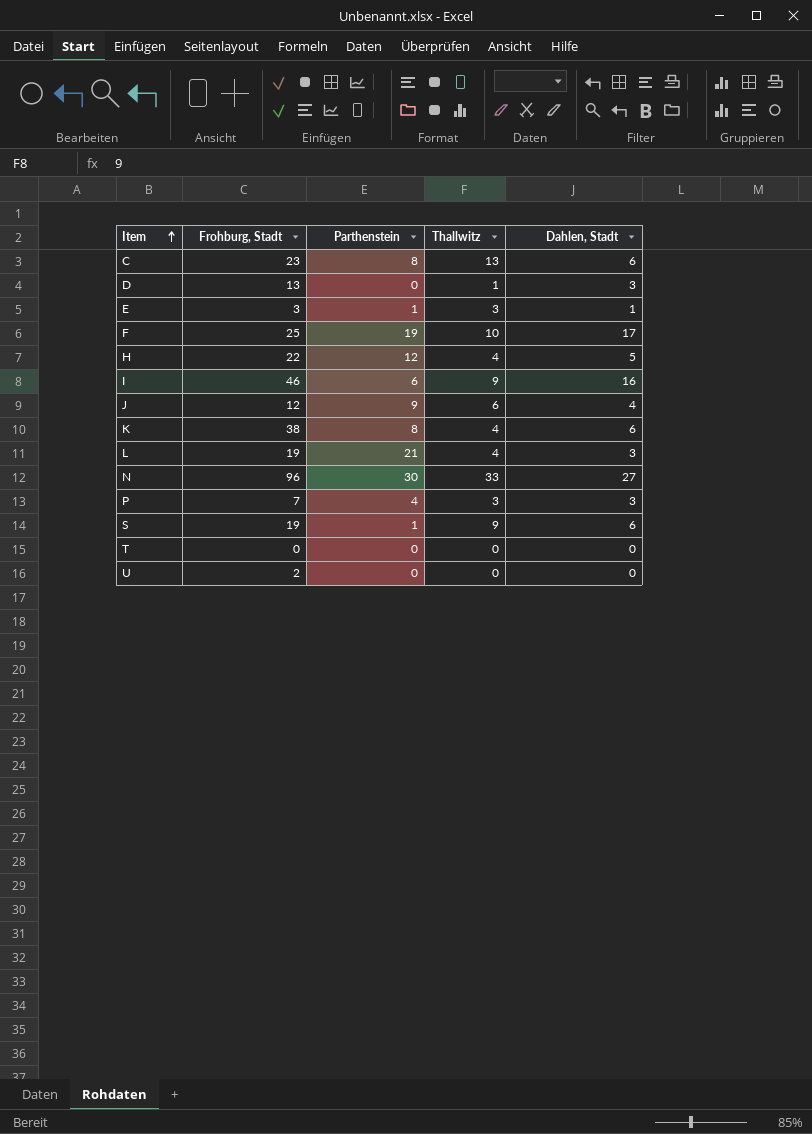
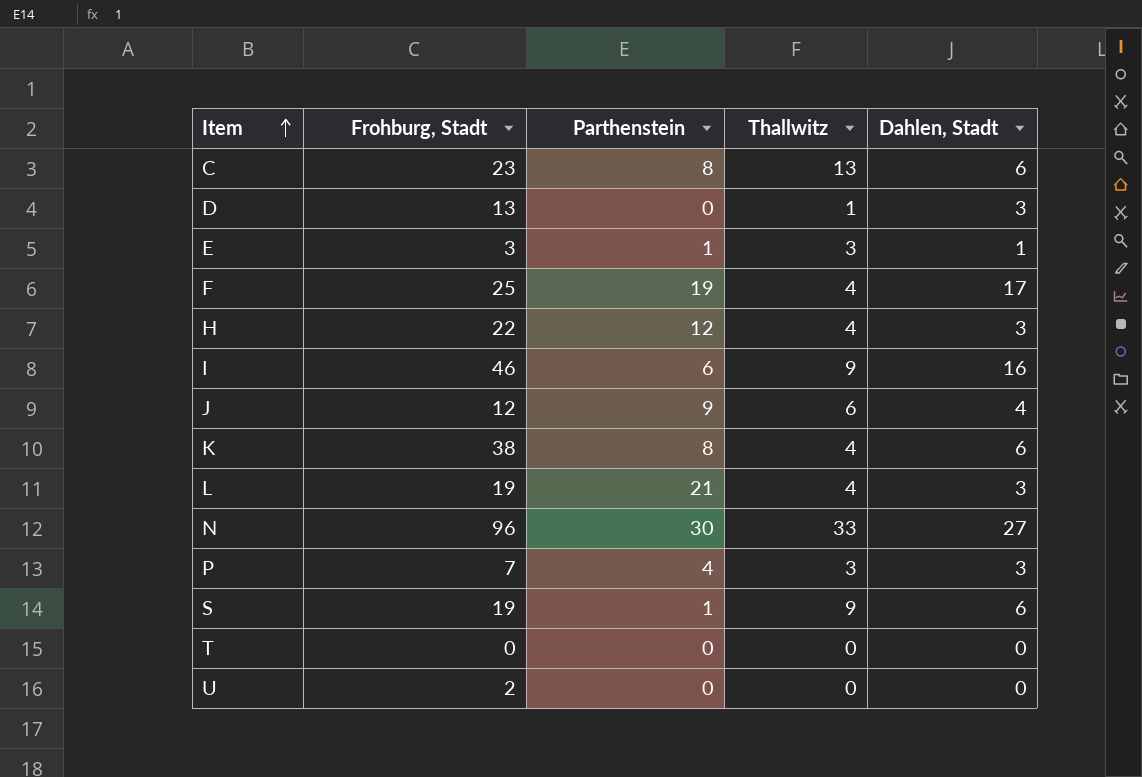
F | Thallwitz: 10 -> 4
H | Dahlen, Stadt: 5 -> 3

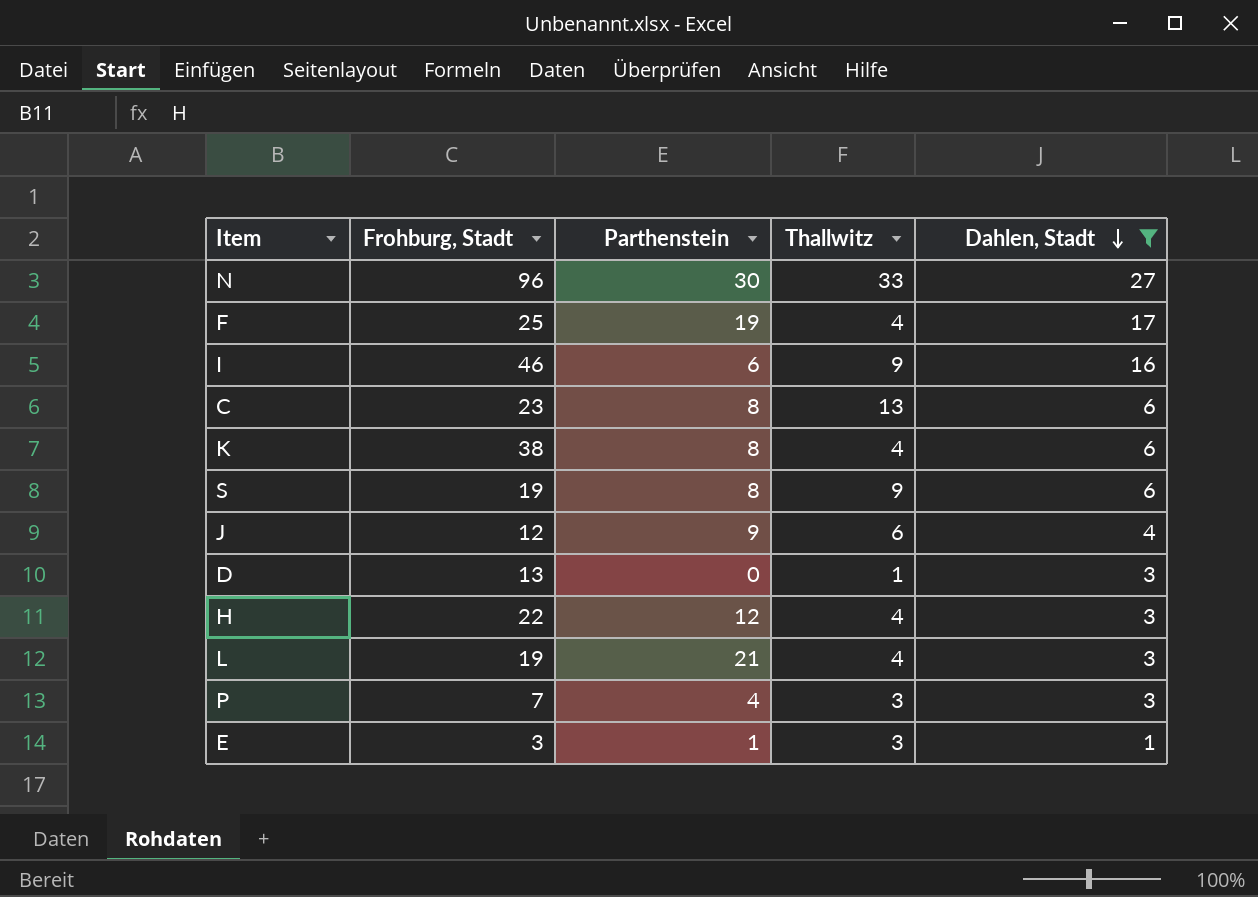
filter: none -> Dahlen, Stadt != 0
row order: Item ascending -> Dahlen, Stadt descending
S | Parthenstein: 1 -> 8

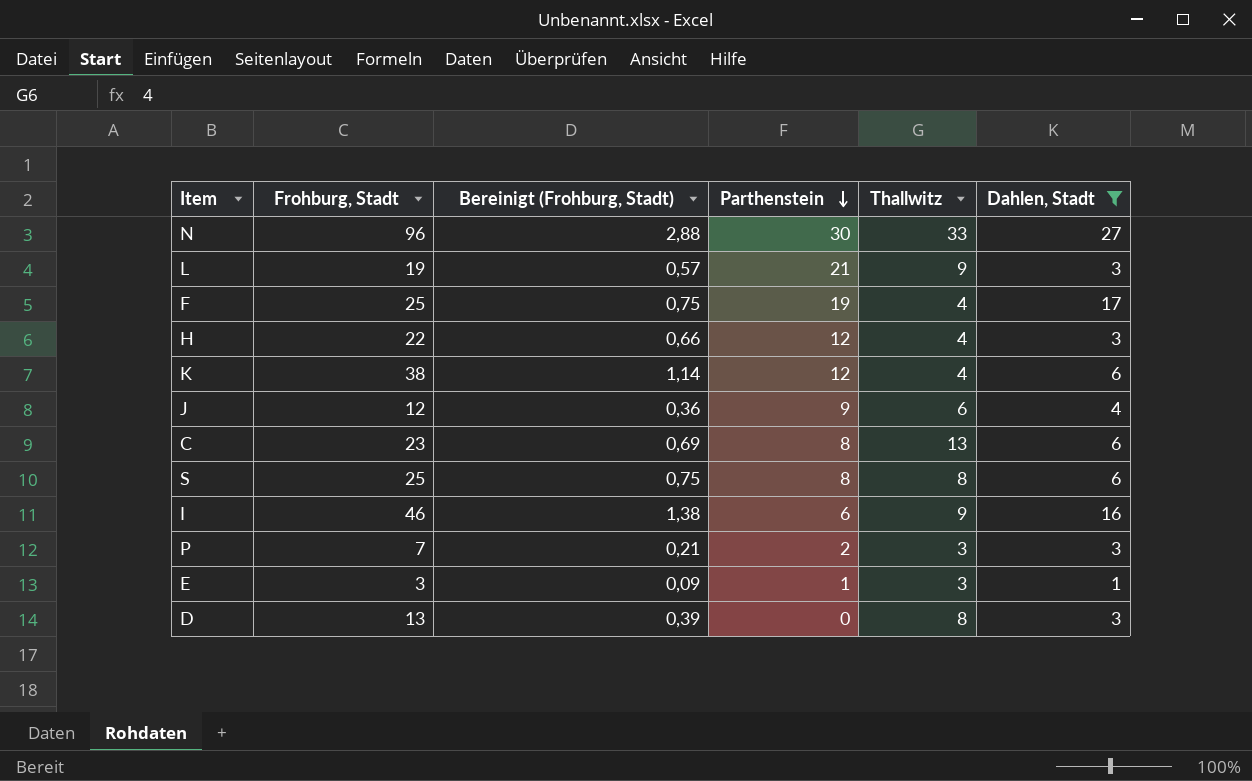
row order: Dahlen, Stadt descending -> Parthenstein descending
column Bereinigt (Frohburg, Stadt) | formula: none -> [Frohburg, Stadt] * 0,03
L | Thallwitz: 4 -> 9
K | Parthenstein: 8 -> 12
S | Frohburg, Stadt: 19 -> 25
S | Thallwitz: 9 -> 8
P | Parthenstein: 4 -> 2
D | Thallwitz: 1 -> 8

